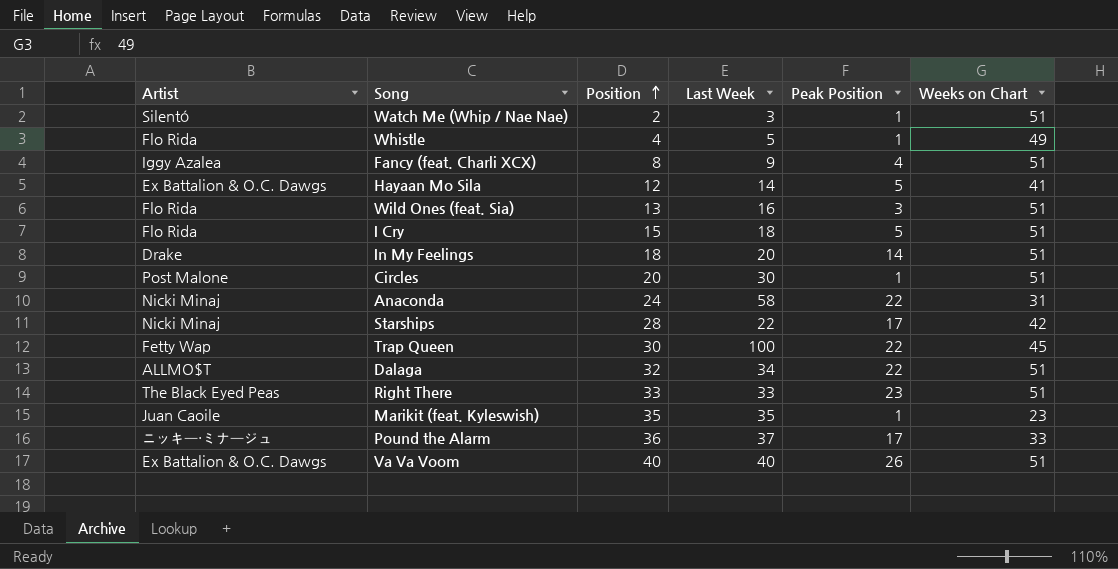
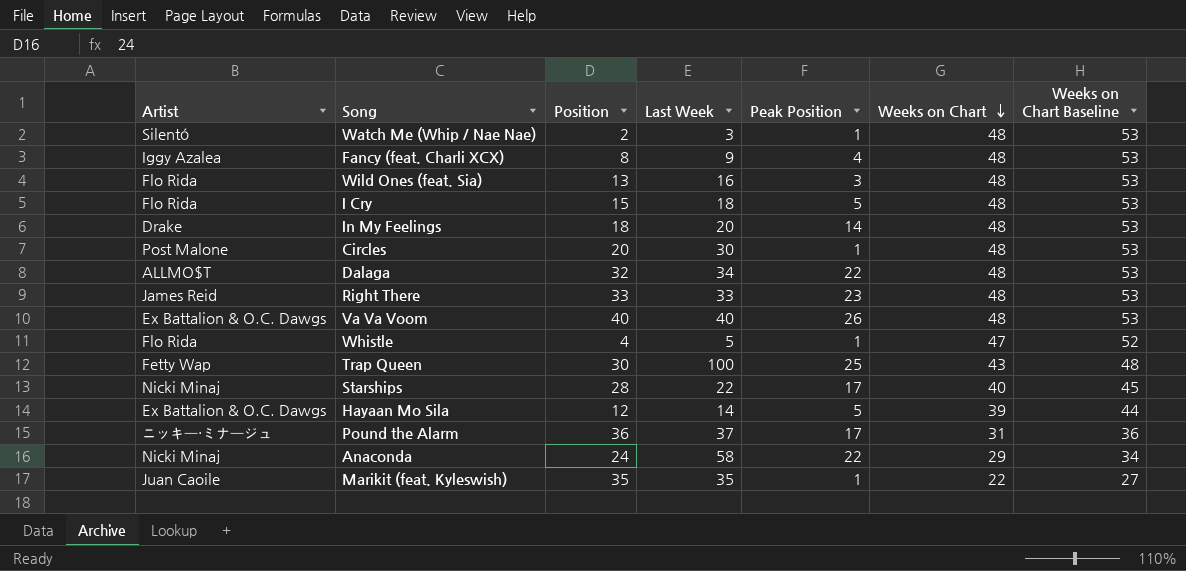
row order: Position ascending -> Weeks on Chart descending
column Weeks on Chart Baseline | formula: none -> [Weeks on Chart] + 5
Watch Me (Whip / Nae Nae) | Weeks on Chart: 51 -> 48
Fancy (feat. Charli XCX) | Weeks on Chart: 51 -> 48
Wild Ones (feat. Sia) | Weeks on Chart: 51 -> 48
I Cry | Weeks on Chart: 51 -> 48
In My Feelings | Weeks on Chart: 51 -> 48
Circles | Weeks on Chart: 51 -> 48
Dalaga | Weeks on Chart: 51 -> 48
Right There | Artist: The Black Eyed Peas -> James Reid
Right There | Weeks on Chart: 51 -> 48
Va Va Voom | Weeks on Chart: 51 -> 48
Whistle | Weeks on Chart: 49 -> 47
Trap Queen | Peak Position: 22 -> 25
Trap Queen | Weeks on Chart: 45 -> 43
Starships | Weeks on Chart: 42 -> 40
Hayaan Mo Sila | Weeks on Chart: 41 -> 39
Pound the Alarm | Weeks on Chart: 33 -> 31
Anaconda | Weeks on Chart: 31 -> 29
Marikit (feat. Kyleswish) | Weeks on Chart: 23 -> 22

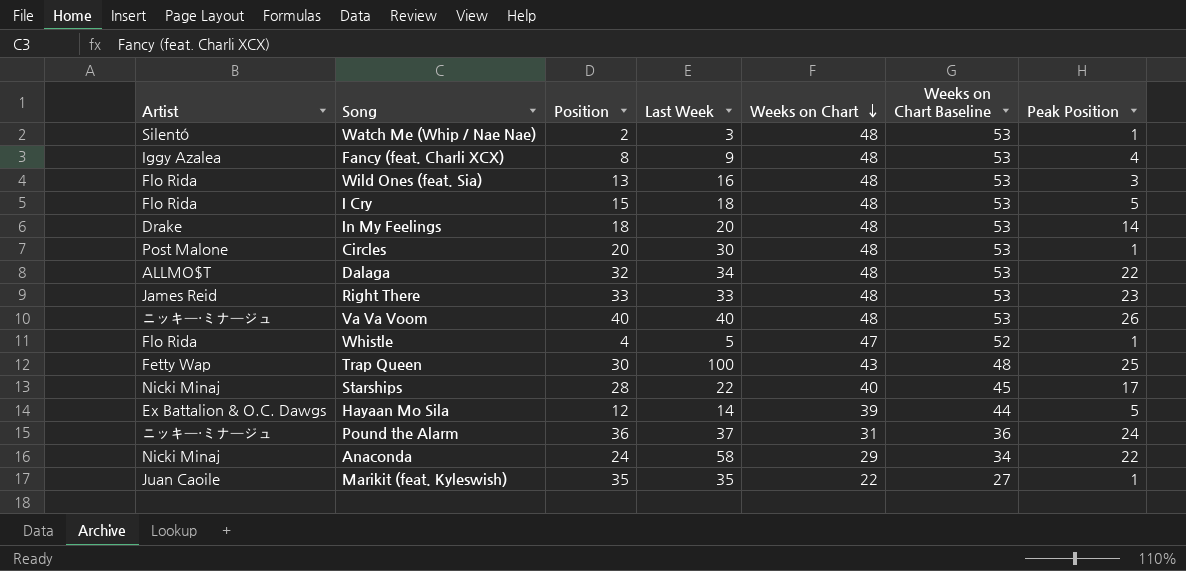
column Peak Position | position: 5 -> 7
Va Va Voom | Artist: Ex Battalion & O.C. Dawgs -> ニッキー・ミナージュ
Pound the Alarm | Peak Position: 17 -> 24

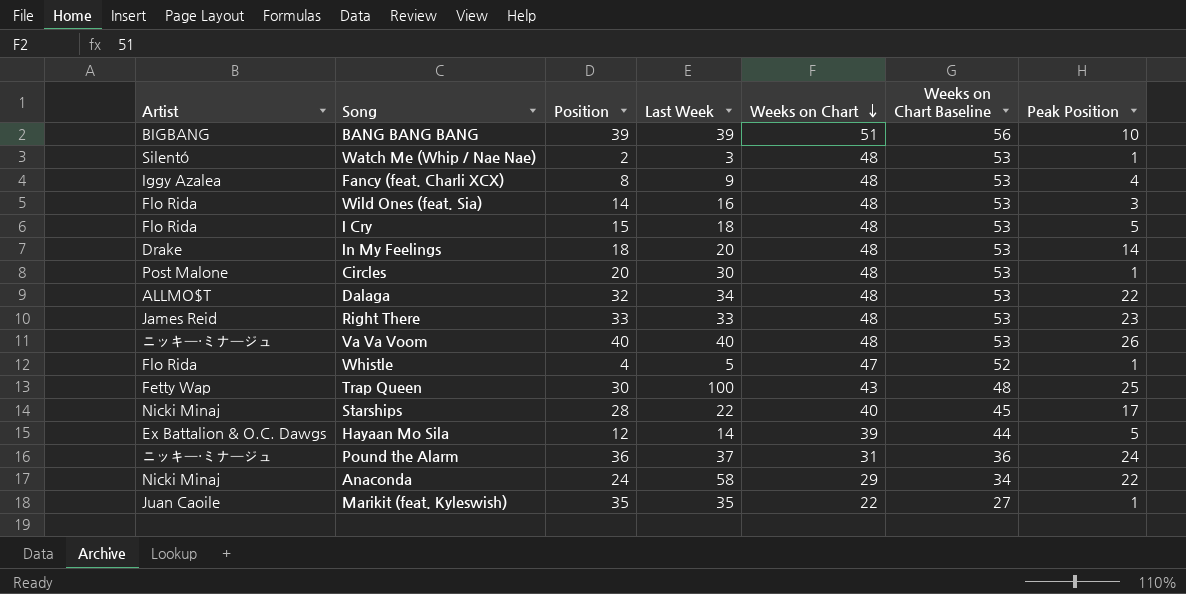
row BANG BANG BANG: none -> BIGBANG | 39 | 39 | 51 | 56 | 10
Wild Ones (feat. Sia) | Position: 13 -> 14

